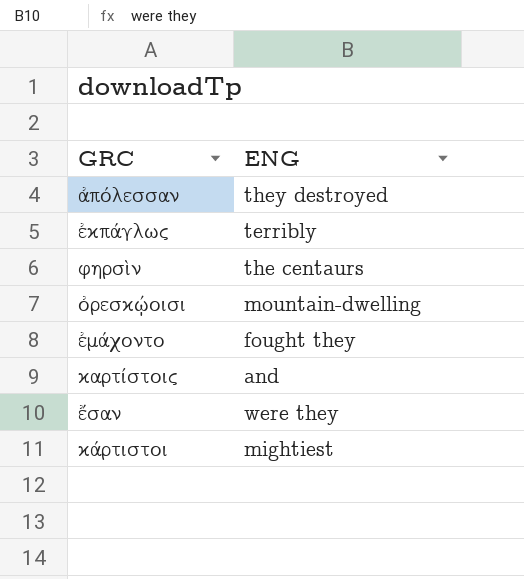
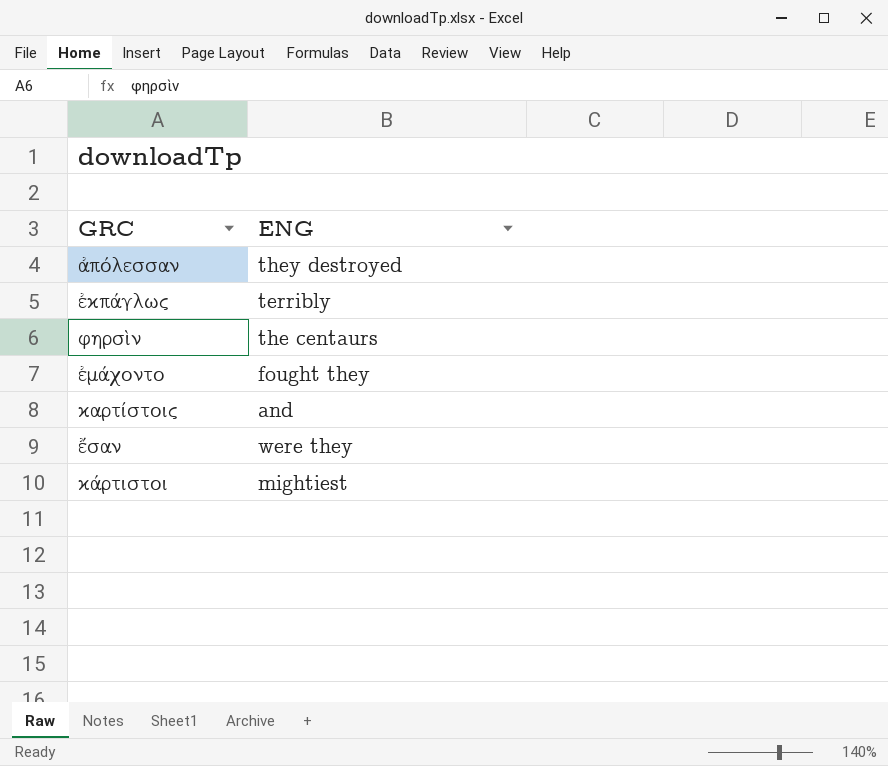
row ὀρεσκῴοισι: mountain-dwelling -> none

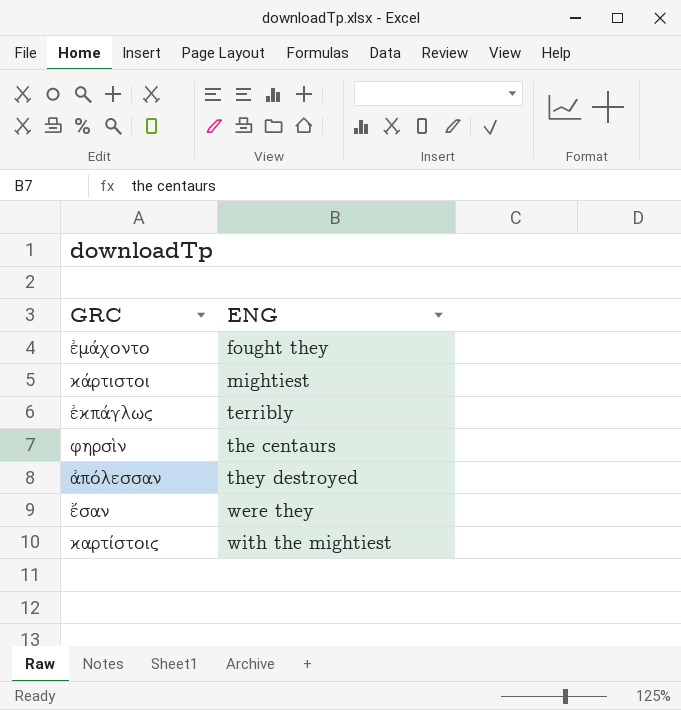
row order: none -> ENG ascending
καρτίστοις | ENG: and -> with the mightiest

